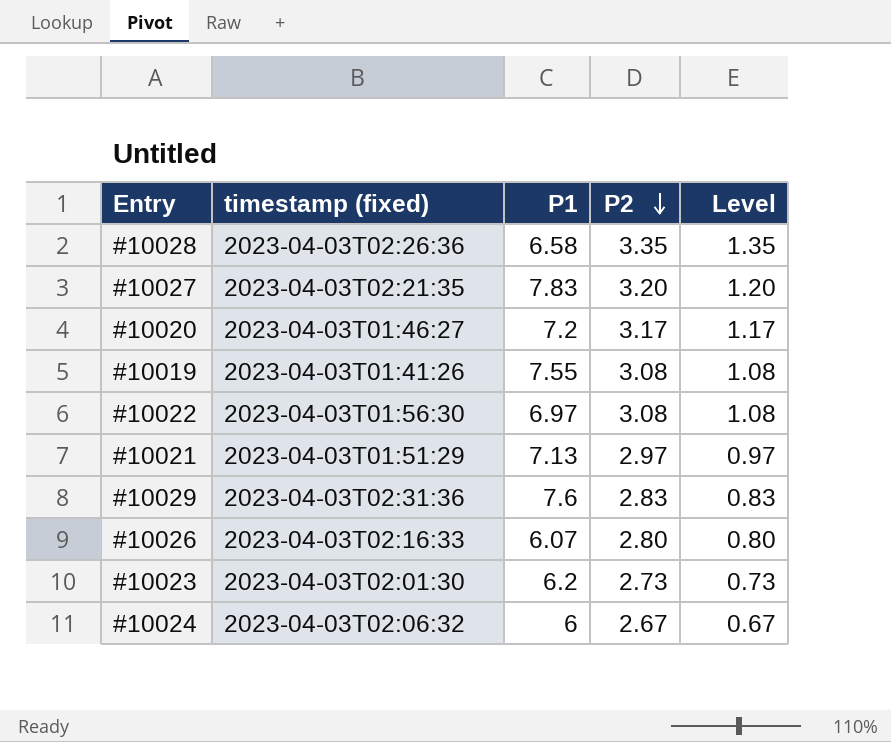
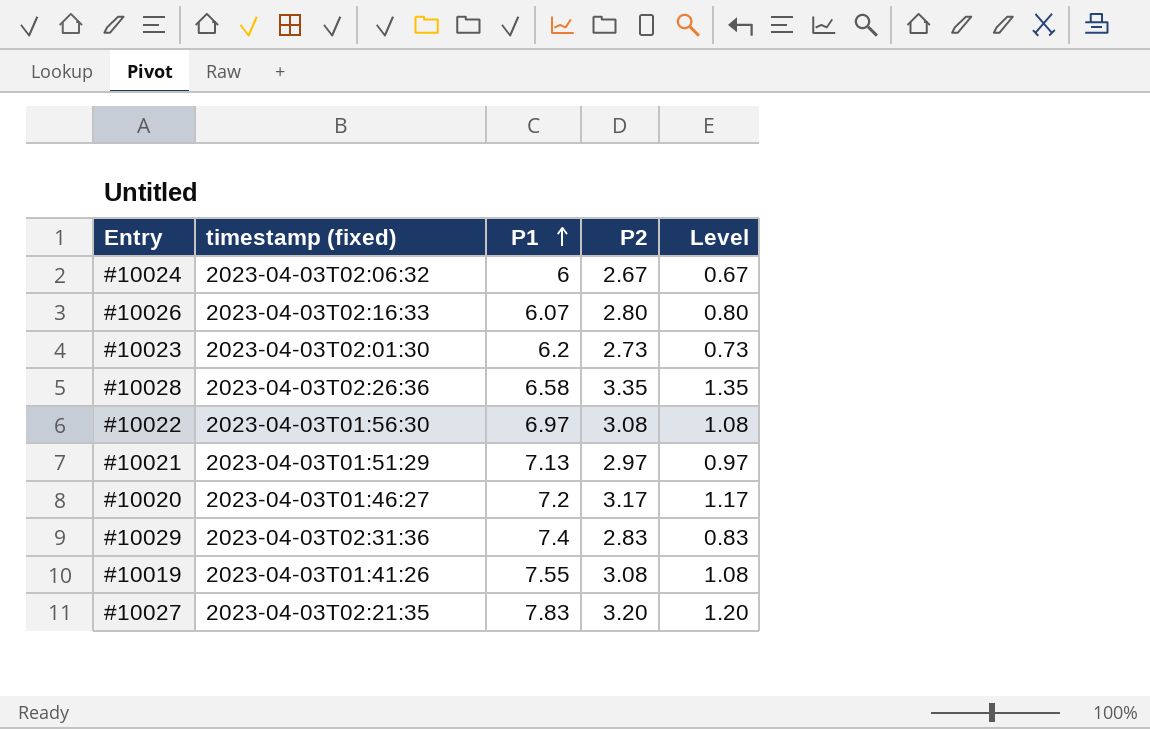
row order: P2 descending -> P1 ascending
#10029 | P1: 7.6 -> 7.4

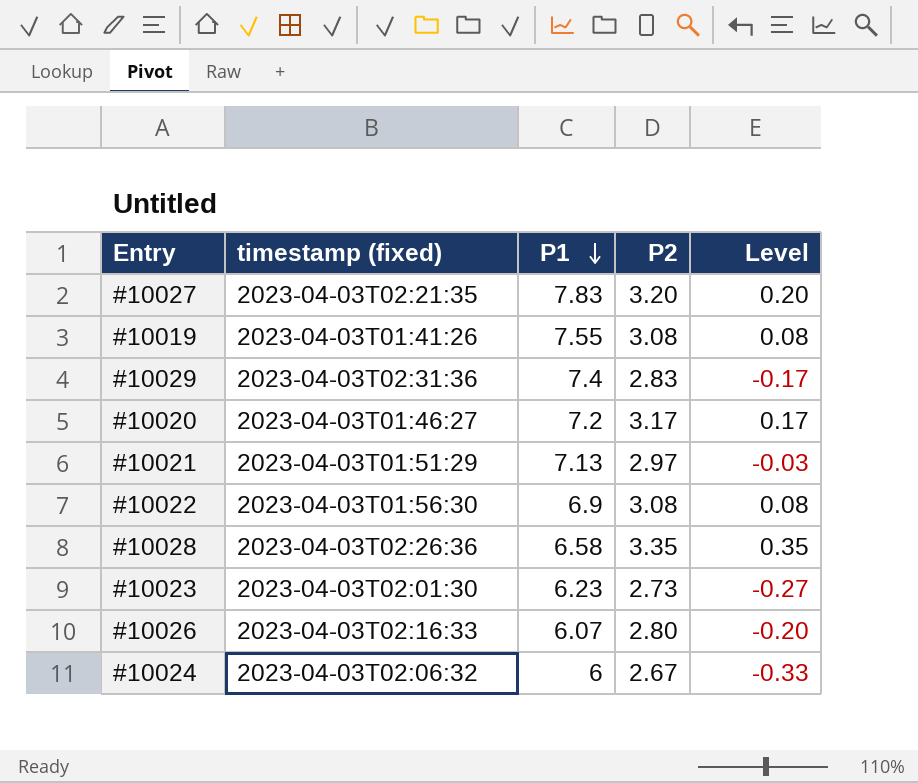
row order: P1 ascending -> P1 descending
column Level | formula: [P2] - 2 -> [P2] - 3
#10022 | P1: 6.97 -> 6.9
#10023 | P1: 6.2 -> 6.23

